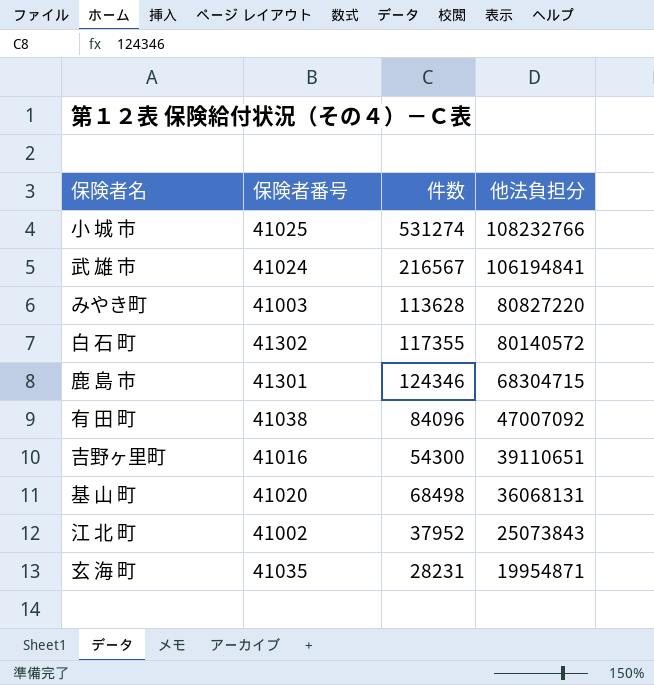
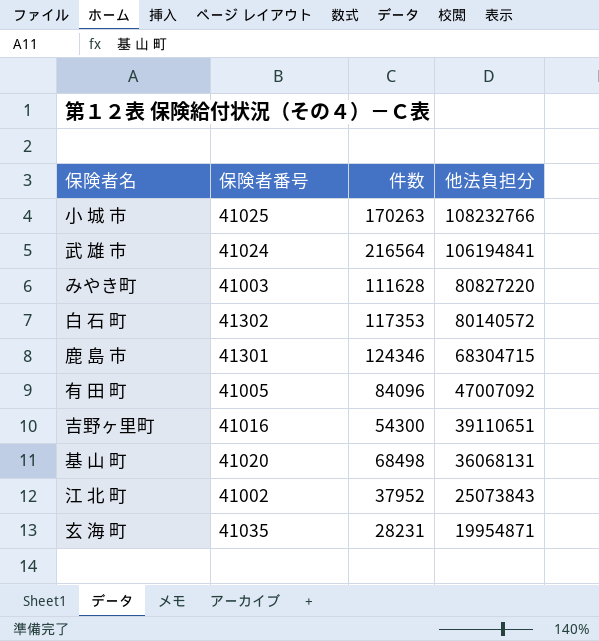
小 城 市 | 件数: 531274 -> 170263
武 雄 市 | 件数: 216567 -> 216564
みやき町 | 件数: 113628 -> 111628
白 石 町 | 件数: 117355 -> 117353
有 田 町 | 保険者番号: 41038 -> 41005

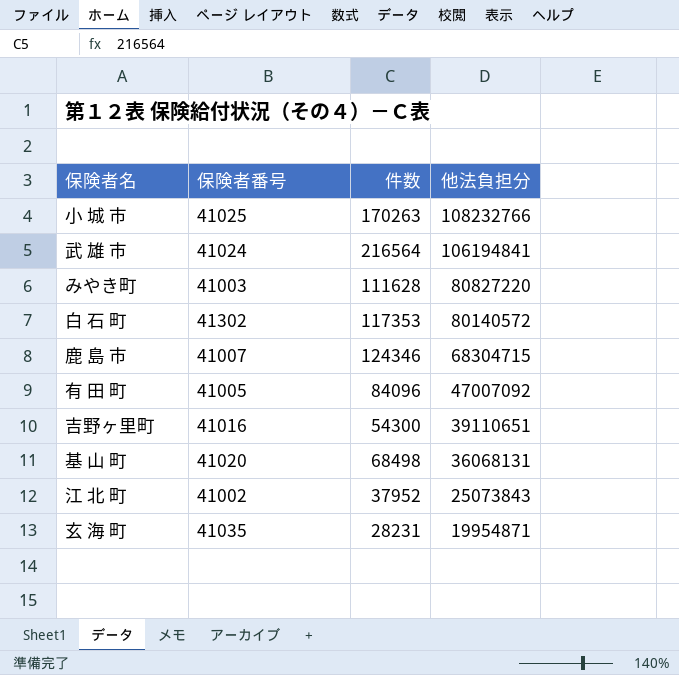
鹿 島 市 | 保険者番号: 41301 -> 41007

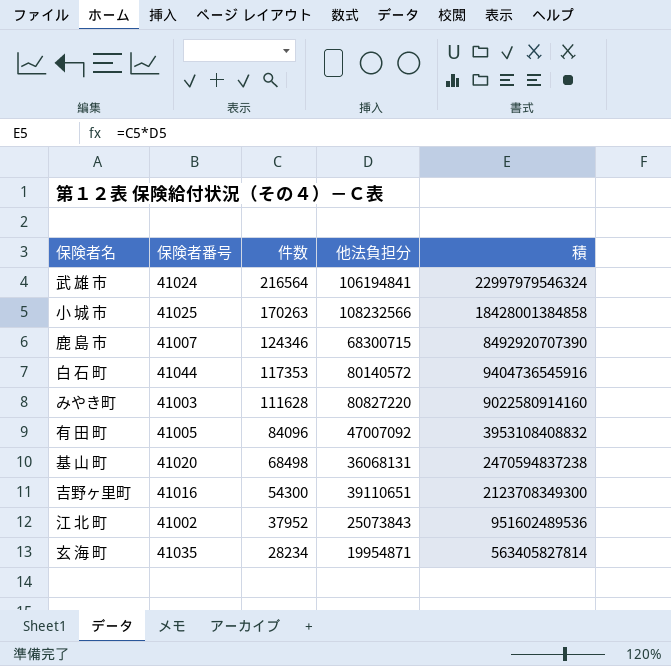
row order: 他法負担分 descending -> 件数 descending
column 積 | formula: none -> [件数] * [他法負担分]
小 城 市 | 他法負担分: 108232766 -> 108232566
鹿 島 市 | 他法負担分: 68304715 -> 68300715
白 石 町 | 保険者番号: 41302 -> 41044
玄 海 町 | 件数: 28231 -> 28234

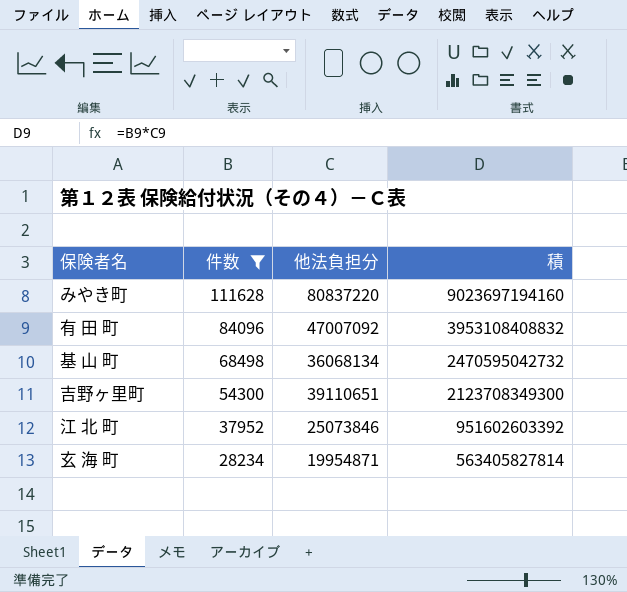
filter: none -> 件数 <= 111628
column 保険者番号 | position: 2 -> none
みやき町 | 他法負担分: 80827220 -> 80837220
みやき町 | 積: 9022580914160 -> 9023697194160
基 山 町 | 他法負担分: 36068131 -> 36068134
基 山 町 | 積: 2470594837238 -> 2470595042732
江 北 町 | 他法負担分: 25073843 -> 25073846
江 北 町 | 積: 951602489536 -> 951602603392

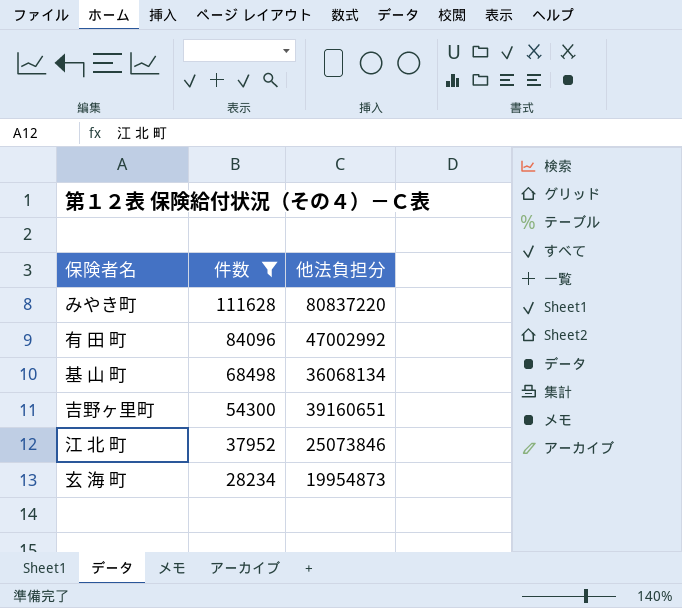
column 積 | formula: [件数] * [他法負担分] -> none
有 田 町 | 他法負担分: 47007092 -> 47002992
吉野ヶ里町 | 他法負担分: 39110651 -> 39160651
玄 海 町 | 他法負担分: 19954871 -> 19954873

